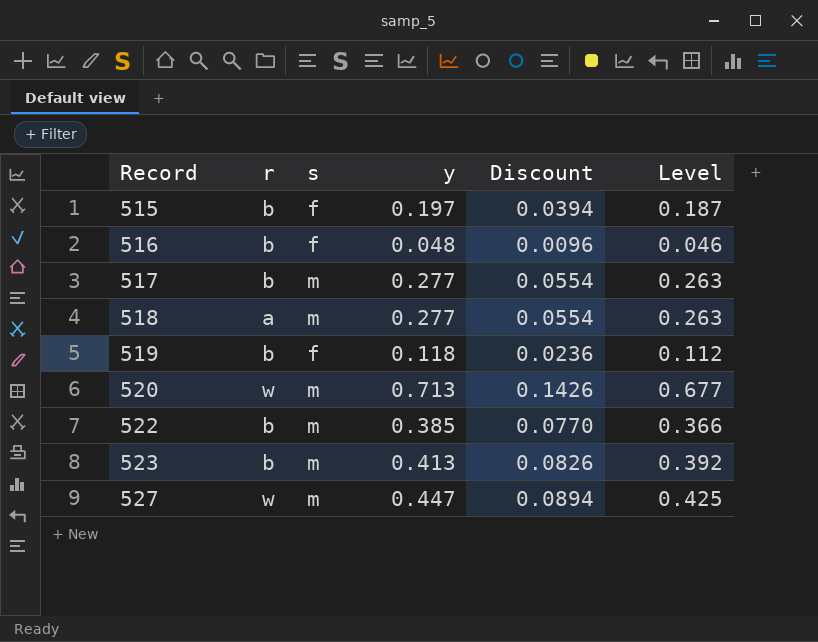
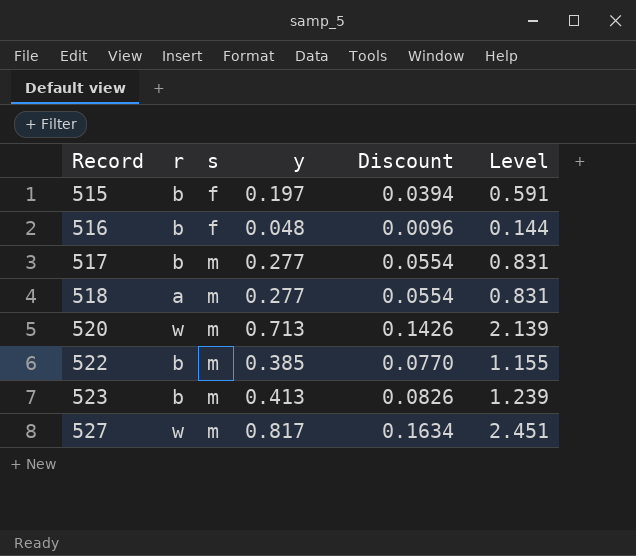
column Level | formula: [y] * 0.95 -> [y] * 3
row 519: b | f | 0.118 | 0.0236 | 0.112 -> none
527 | y: 0.447 -> 0.817
527 | Discount: 0.0894 -> 0.1634

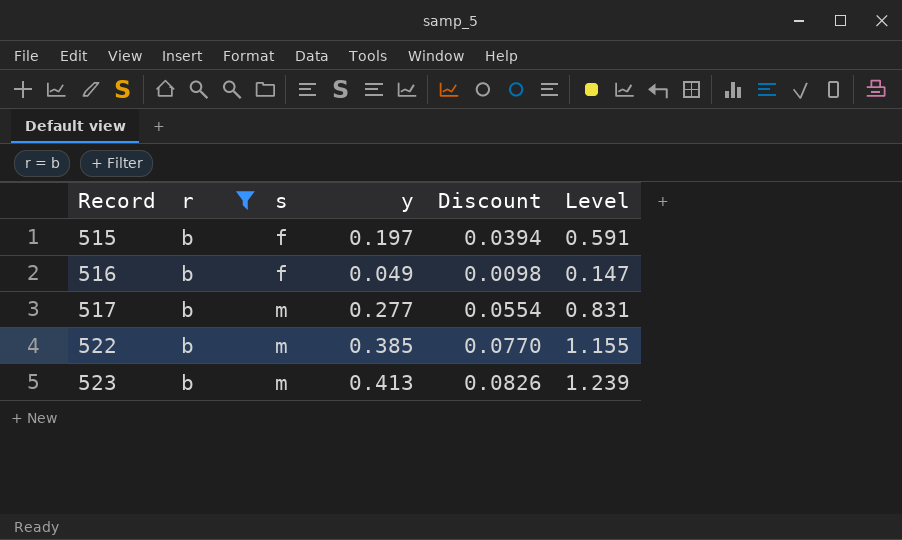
filter: none -> r = b
516 | y: 0.048 -> 0.049
516 | Discount: 0.0096 -> 0.0098
516 | Level: 0.144 -> 0.147

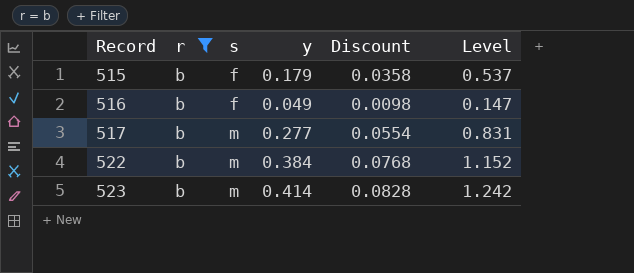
515 | y: 0.197 -> 0.179
515 | Discount: 0.0394 -> 0.0358
515 | Level: 0.591 -> 0.537
522 | y: 0.385 -> 0.384
522 | Discount: 0.0770 -> 0.0768
522 | Level: 1.155 -> 1.152
523 | y: 0.413 -> 0.414
523 | Discount: 0.0826 -> 0.0828
523 | Level: 1.239 -> 1.242

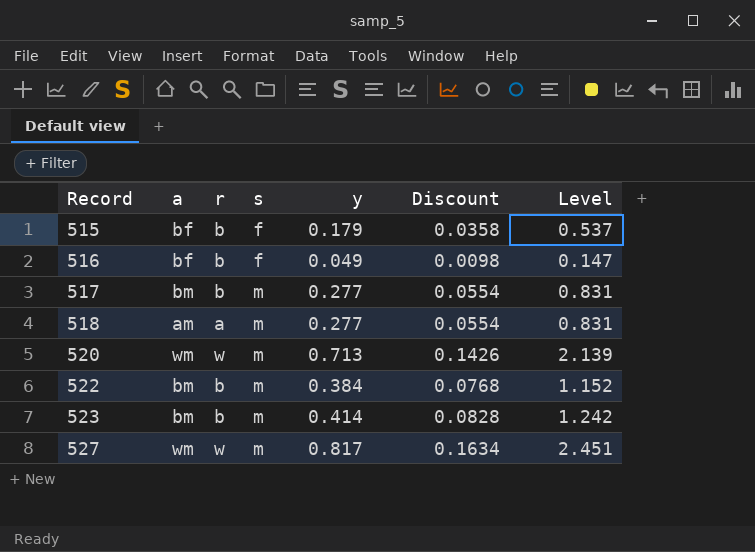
filter: r = b -> none
column a | position: none -> 2

